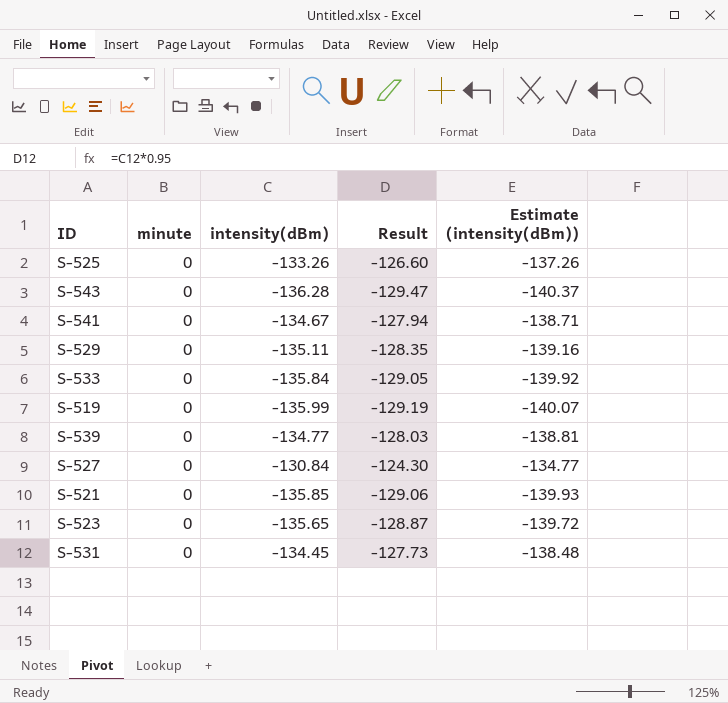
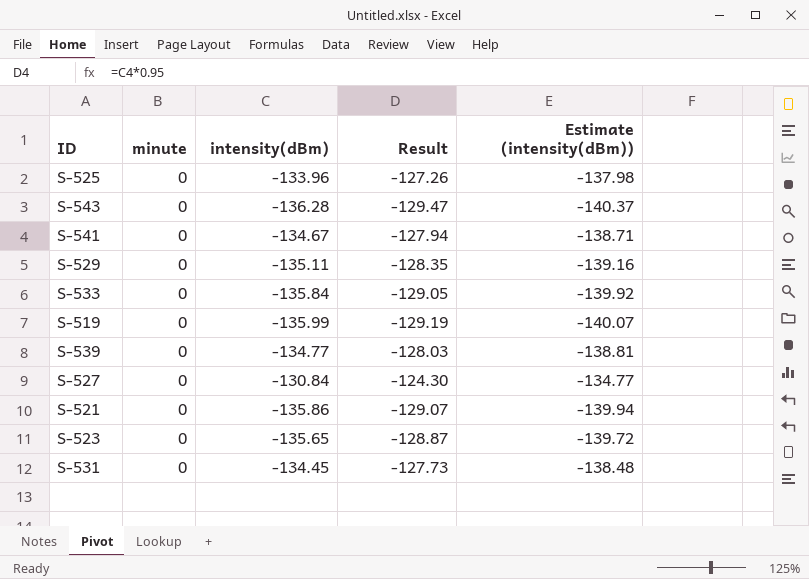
S-525 | intensity(dBm): -133.26 -> -133.96
S-525 | Result: -126.60 -> -127.26
S-525 | Estimate (intensity(dBm)): -137.26 -> -137.98
S-521 | intensity(dBm): -135.85 -> -135.86
S-521 | Result: -129.06 -> -129.07
S-521 | Estimate (intensity(dBm)): -139.93 -> -139.94

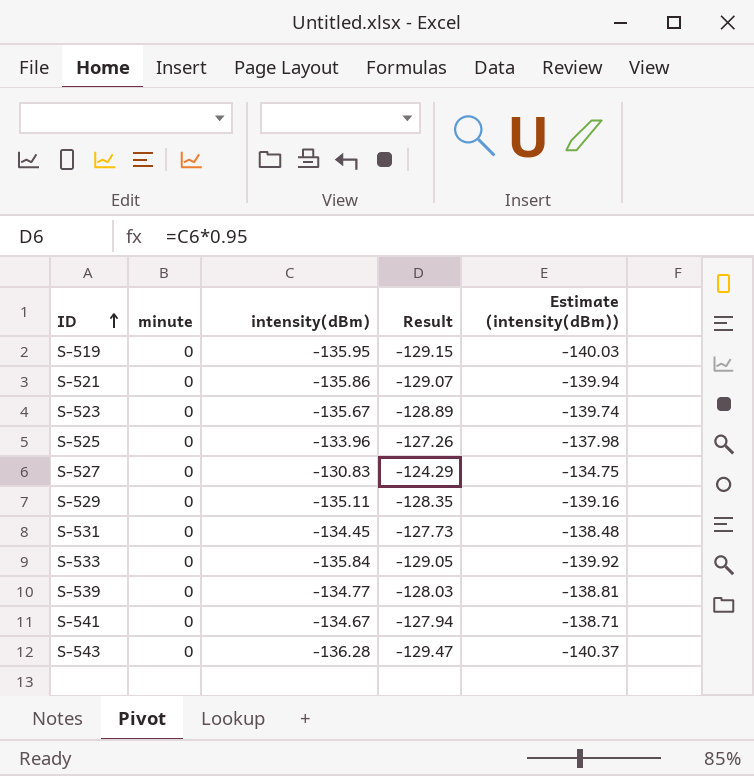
row order: none -> ID ascending
S-519 | intensity(dBm): -135.99 -> -135.95
S-519 | Result: -129.19 -> -129.15
S-519 | Estimate (intensity(dBm)): -140.07 -> -140.03
S-523 | intensity(dBm): -135.65 -> -135.67
S-523 | Result: -128.87 -> -128.89
S-523 | Estimate (intensity(dBm)): -139.72 -> -139.74
S-527 | intensity(dBm): -130.84 -> -130.83
S-527 | Result: -124.30 -> -124.29
S-527 | Estimate (intensity(dBm)): -134.77 -> -134.75

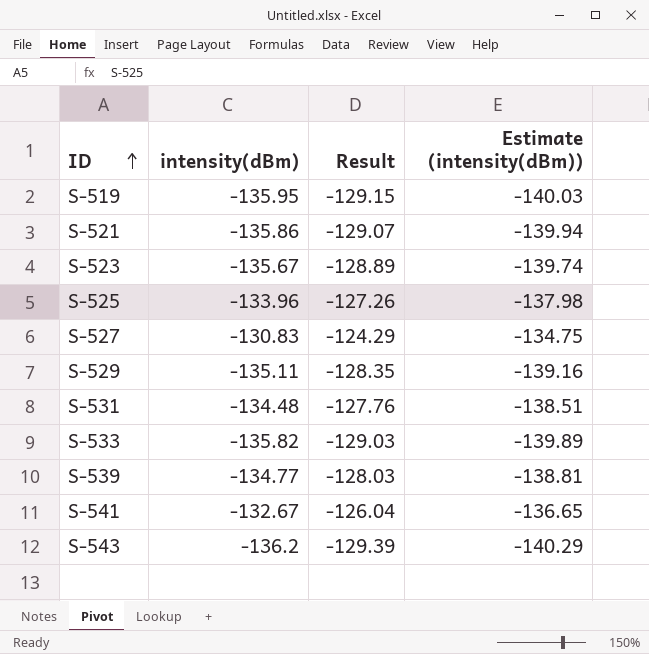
column minute | position: 2 -> none
S-531 | intensity(dBm): -134.45 -> -134.48
S-531 | Result: -127.73 -> -127.76
S-531 | Estimate (intensity(dBm)): -138.48 -> -138.51
S-533 | intensity(dBm): -135.84 -> -135.82
S-533 | Result: -129.05 -> -129.03
S-533 | Estimate (intensity(dBm)): -139.92 -> -139.89
S-541 | intensity(dBm): -134.67 -> -132.67
S-541 | Result: -127.94 -> -126.04
S-541 | Estimate (intensity(dBm)): -138.71 -> -136.65
S-543 | intensity(dBm): -136.28 -> -136.2
S-543 | Result: -129.47 -> -129.39
S-543 | Estimate (intensity(dBm)): -140.37 -> -140.29

